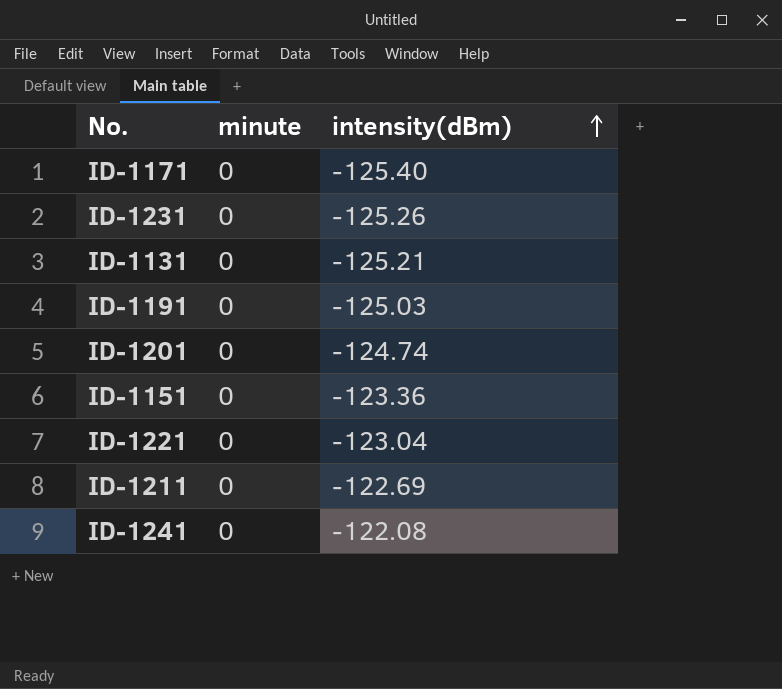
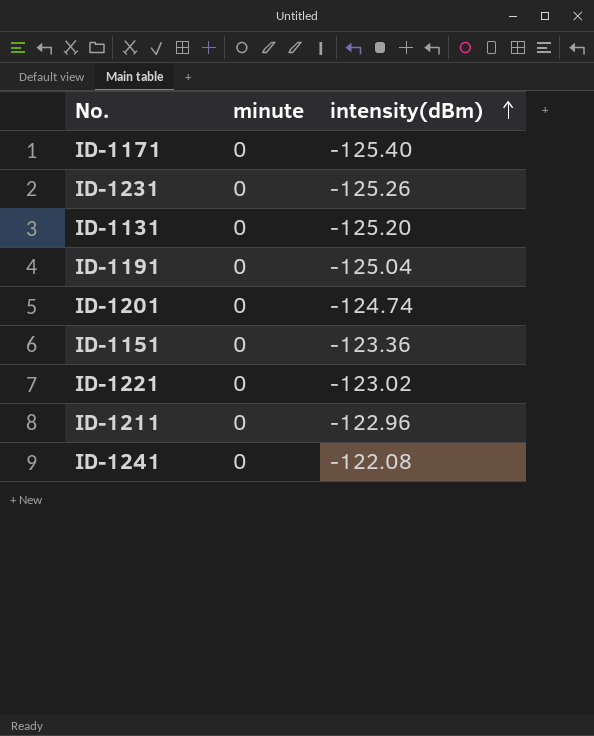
ID-1131 | intensity(dBm): -125.21 -> -125.20
ID-1191 | intensity(dBm): -125.03 -> -125.04
ID-1221 | intensity(dBm): -123.04 -> -123.02
ID-1211 | intensity(dBm): -122.69 -> -122.96

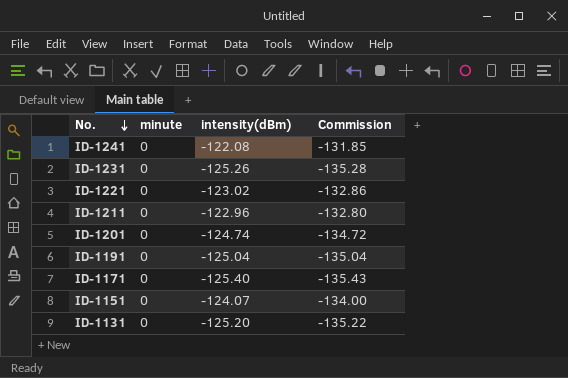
row order: intensity(dBm) ascending -> No. descending
column Commission | formula: none -> [intensity(dBm)] * 1.08
ID-1151 | intensity(dBm): -123.36 -> -124.07

